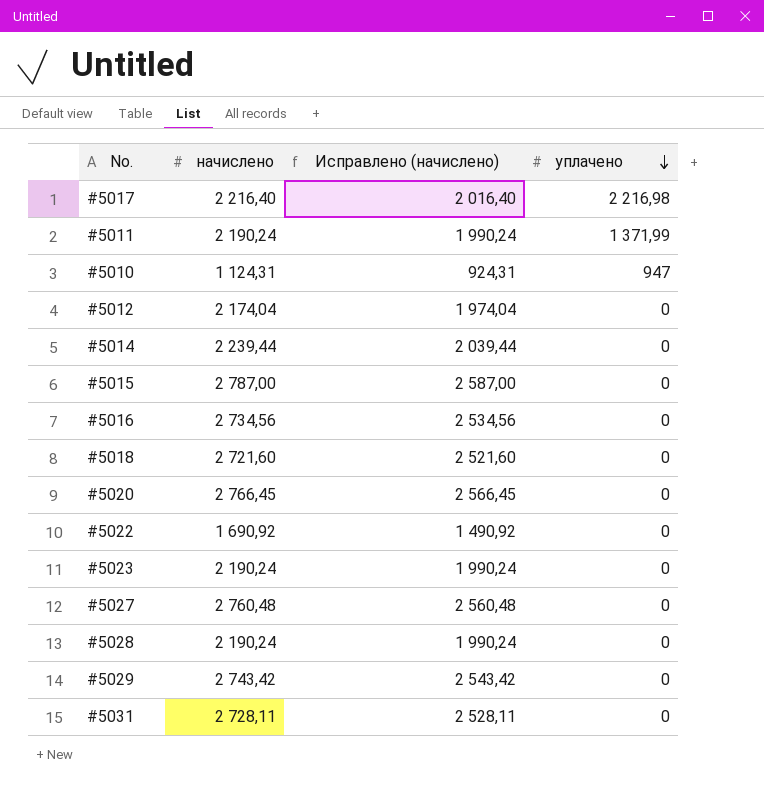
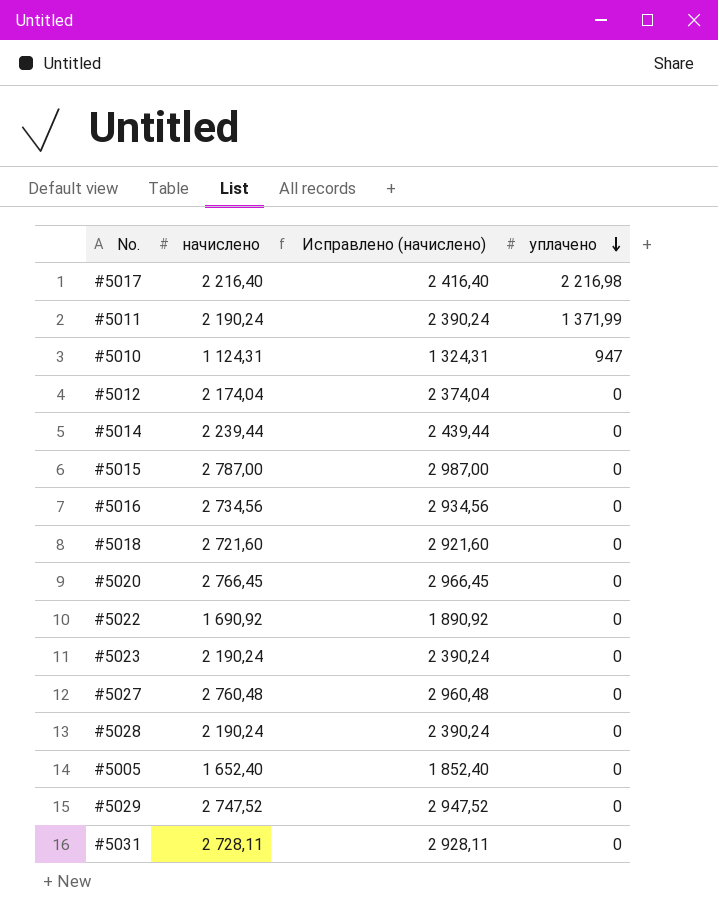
column Исправлено (начислено) | formula: [начислено] - 200 -> [начислено] + 200
row #5005: none -> 1 652,40 | 1 852,40 | 0
#5029 | начислено: 2 743,42 -> 2 747,52

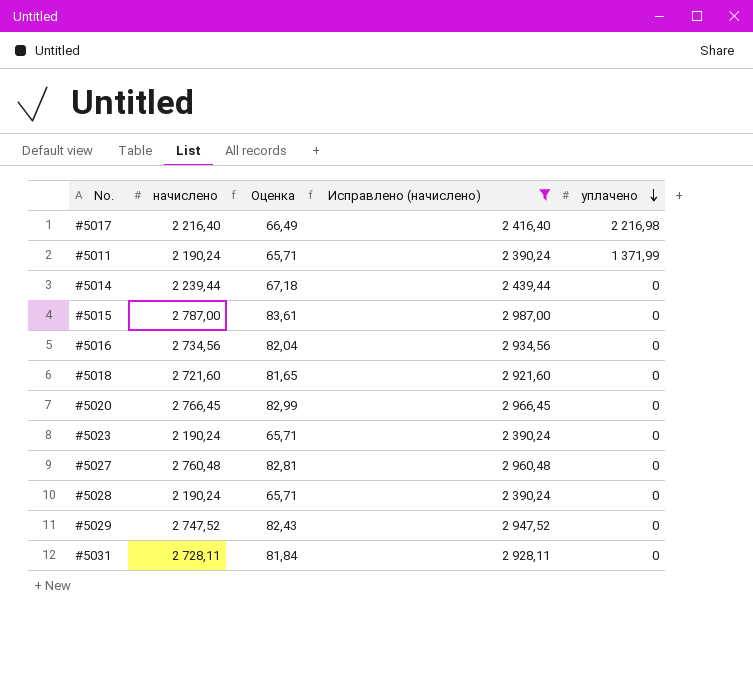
filter: none -> Исправлено (начислено) >= 2 390,24
column Оценка | formula: none -> [начислено] * 0,03

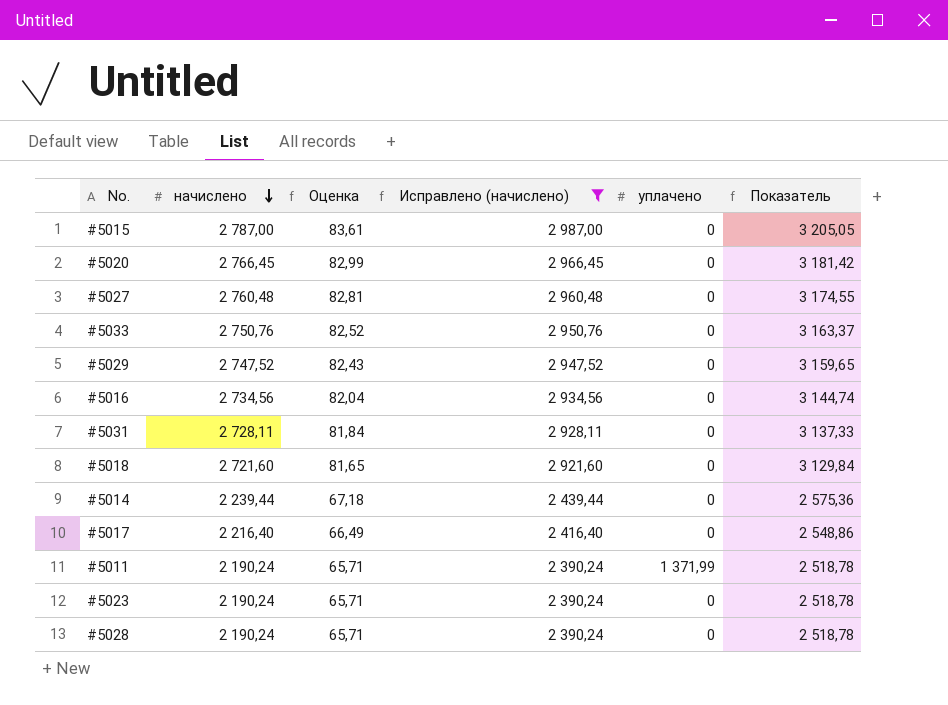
row order: уплачено descending -> начислено descending
column Показатель | formula: none -> [начислено] * 1,15
row #5033: none -> 2 750,76 | 82,52 | 2 950,76 | 0 | 3 163,37
#5017 | уплачено: 2 216,98 -> 0

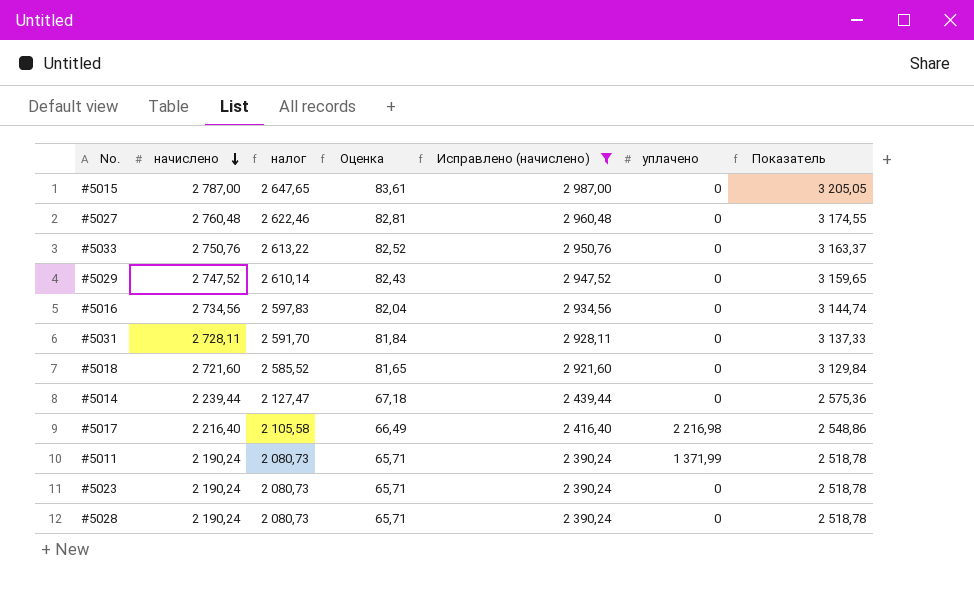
column налог | formula: none -> [начислено] * 0,95
row #5020: 2 766,45 | 82,99 | 2 966,45 | 0 | 3 181,42 -> none
#5017 | уплачено: 0 -> 2 216,98

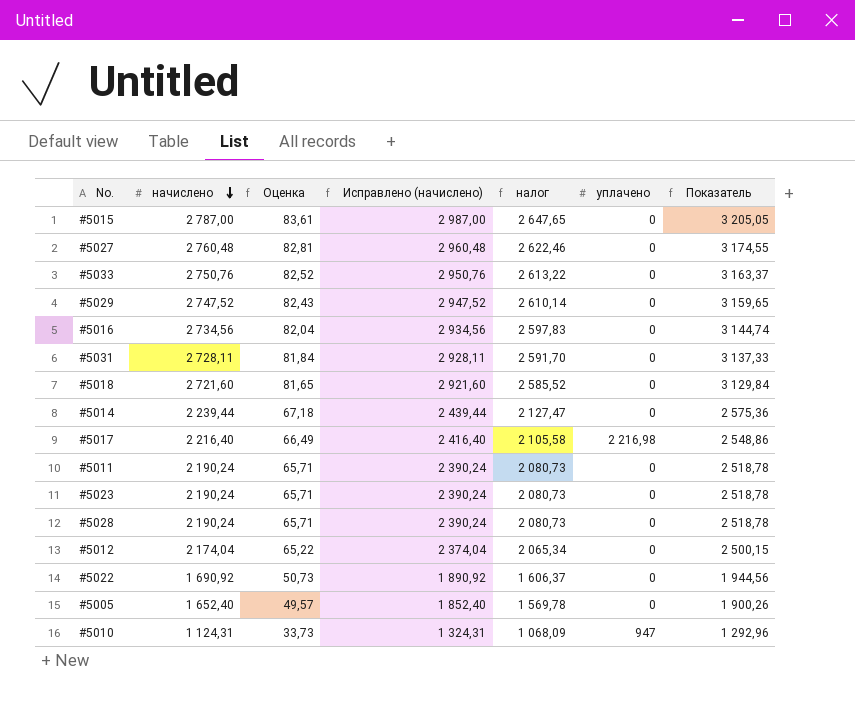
filter: Исправлено (начислено) >= 2 390,24 -> none
column налог | position: 3 -> 5
#5011 | уплачено: 1 371,99 -> 0

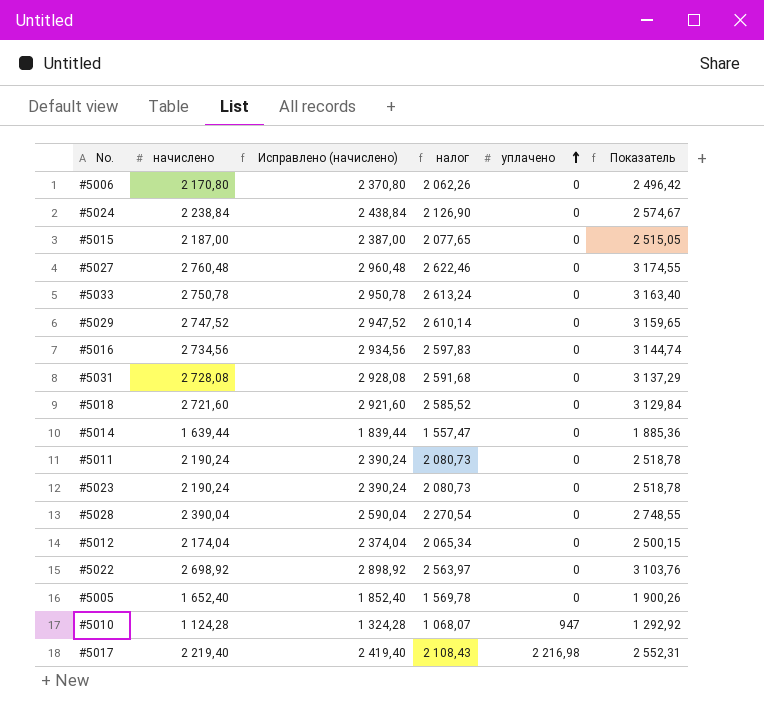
row order: начислено descending -> уплачено ascending
column Оценка | formula: [начислено] * 0,03 -> none
row #5006: none -> 2 170,80 | 2 370,80 | 2 062,26 | 0 | 2 496,42
row #5024: none -> 2 238,84 | 2 438,84 | 2 126,90 | 0 | 2 574,67
#5015 | начислено: 2 787,00 -> 2 187,00
#5015 | Исправлено (начислено): 2 987,00 -> 2 387,00
#5015 | налог: 2 647,65 -> 2 077,65
#5015 | Показатель: 3 205,05 -> 2 515,05
#5033 | начислено: 2 750,76 -> 2 750,78
#5033 | Исправлено (начислено): 2 950,76 -> 2 950,78
#5033 | налог: 2 613,22 -> 2 613,24
#5033 | Показатель: 3 163,37 -> 3 163,40
#5031 | начислено: 2 728,11 -> 2 728,08
#5031 | Исправлено (начислено): 2 928,11 -> 2 928,08
#5031 | налог: 2 591,70 -> 2 591,68
#5031 | Показатель: 3 137,33 -> 3 137,29
#5014 | начислено: 2 239,44 -> 1 639,44
#5014 | Исправлено (начислено): 2 439,44 -> 1 839,44
#5014 | налог: 2 127,47 -> 1 557,47
#5014 | Показатель: 2 575,36 -> 1 885,36
#5028 | начислено: 2 190,24 -> 2 390,04
#5028 | Исправлено (начислено): 2 390,24 -> 2 590,04
#5028 | налог: 2 080,73 -> 2 270,54
#5028 | Показатель: 2 518,78 -> 2 748,55
#5022 | начислено: 1 690,92 -> 2 698,92
#5022 | Исправлено (начислено): 1 890,92 -> 2 898,92
#5022 | налог: 1 606,37 -> 2 563,97
#5022 | Показатель: 1 944,56 -> 3 103,76
#5010 | начислено: 1 124,31 -> 1 124,28
#5010 | Исправлено (начислено): 1 324,31 -> 1 324,28
#5010 | налог: 1 068,09 -> 1 068,07
#5010 | Показатель: 1 292,96 -> 1 292,92
#5017 | начислено: 2 216,40 -> 2 219,40
#5017 | Исправлено (начислено): 2 416,40 -> 2 419,40
#5017 | налог: 2 105,58 -> 2 108,43
#5017 | Показатель: 2 548,86 -> 2 552,31

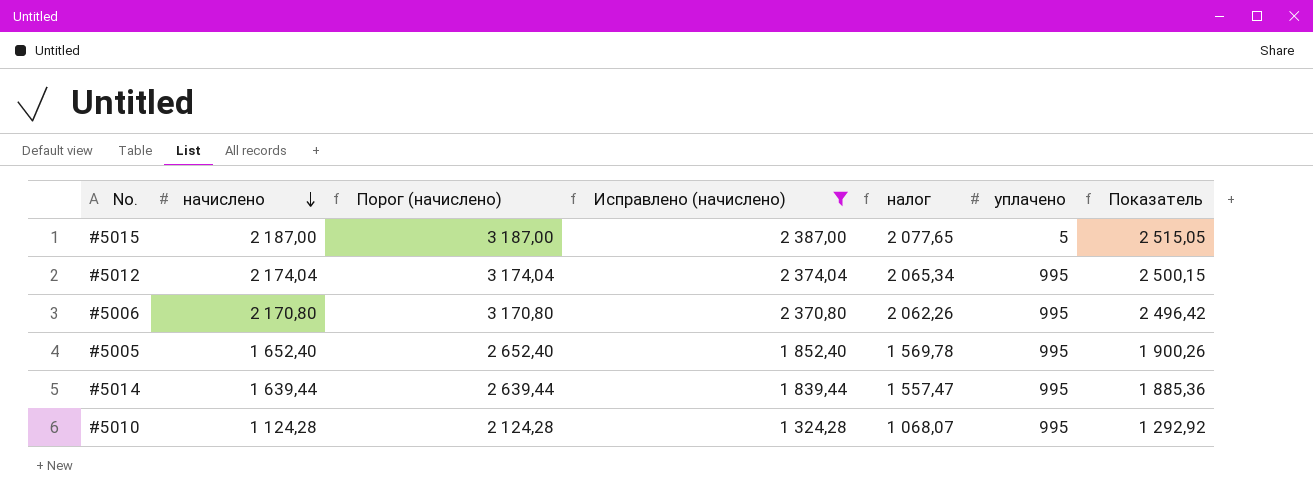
filter: none -> Исправлено (начислено) <= 2 387,00
row order: уплачено ascending -> начислено descending
column Порог (начислено) | formula: none -> [начислено] + 1000
#5015 | уплачено: 0 -> 5
#5012 | уплачено: 0 -> 995
#5006 | уплачено: 0 -> 995
#5005 | уплачено: 0 -> 995
#5014 | уплачено: 0 -> 995
#5010 | уплачено: 947 -> 995

